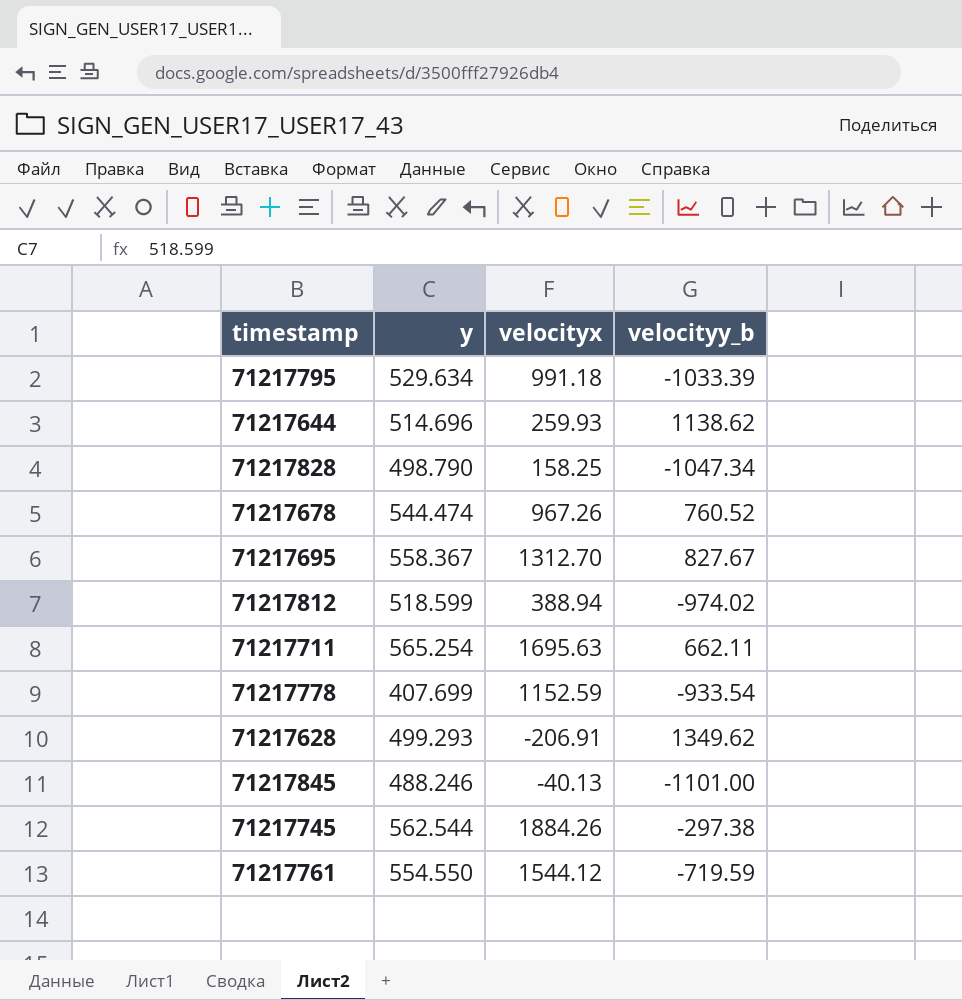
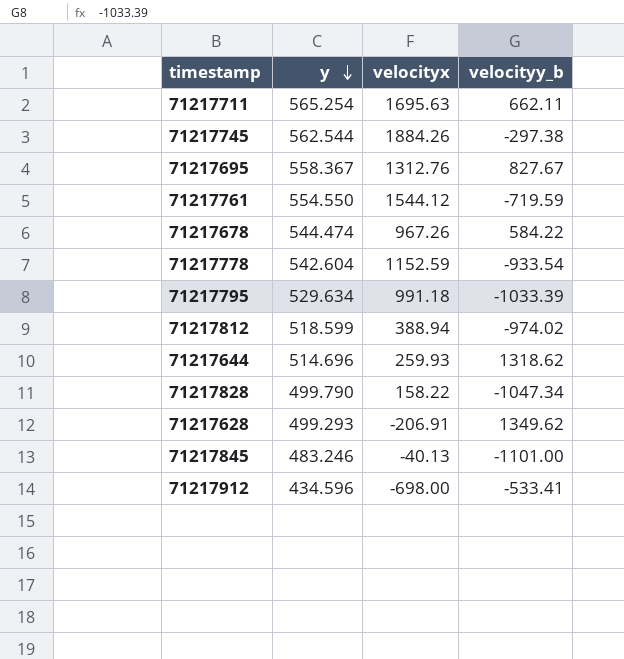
row order: none -> y descending
71217695 | velocityx: 1312.70 -> 1312.76
71217678 | velocityy_b: 760.52 -> 584.22
71217778 | y: 407.699 -> 542.604
71217644 | velocityy_b: 1138.62 -> 1318.62
71217828 | y: 498.790 -> 499.790
71217828 | velocityx: 158.25 -> 158.22
71217845 | y: 488.246 -> 483.246
row 71217912: none -> 434.596 | -698.00 | -533.41

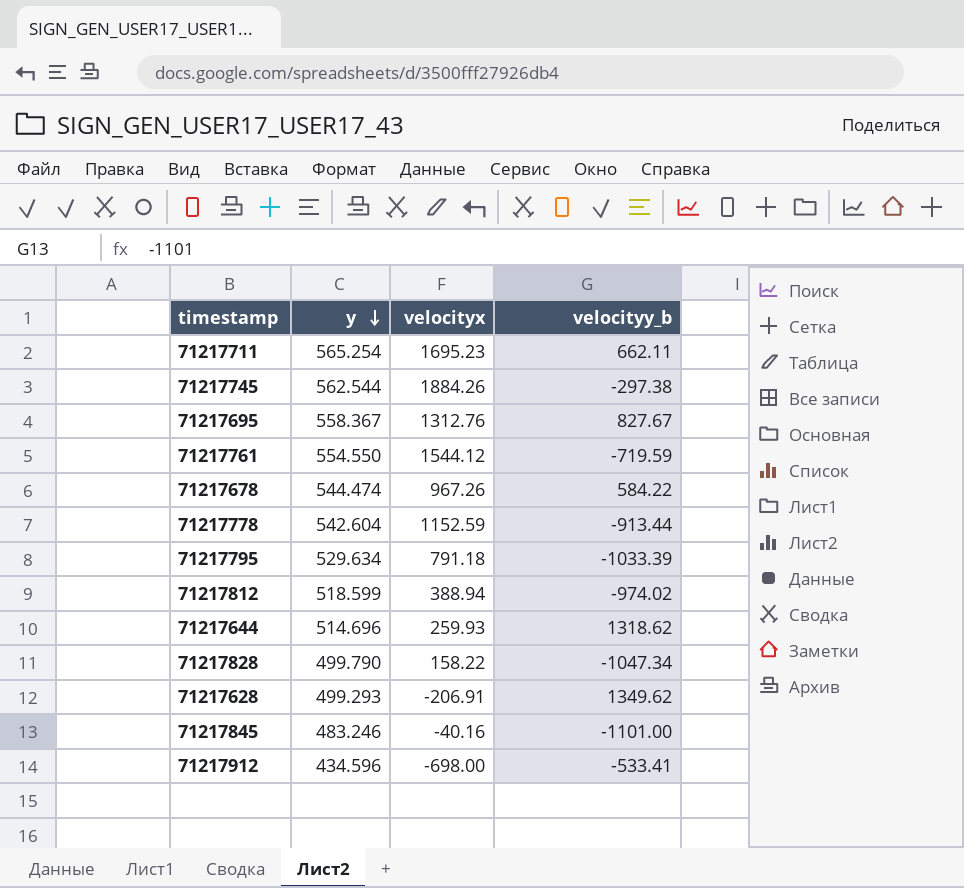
71217711 | velocityx: 1695.63 -> 1695.23
71217778 | velocityy_b: -933.54 -> -913.44
71217795 | velocityx: 991.18 -> 791.18
71217845 | velocityx: -40.13 -> -40.16

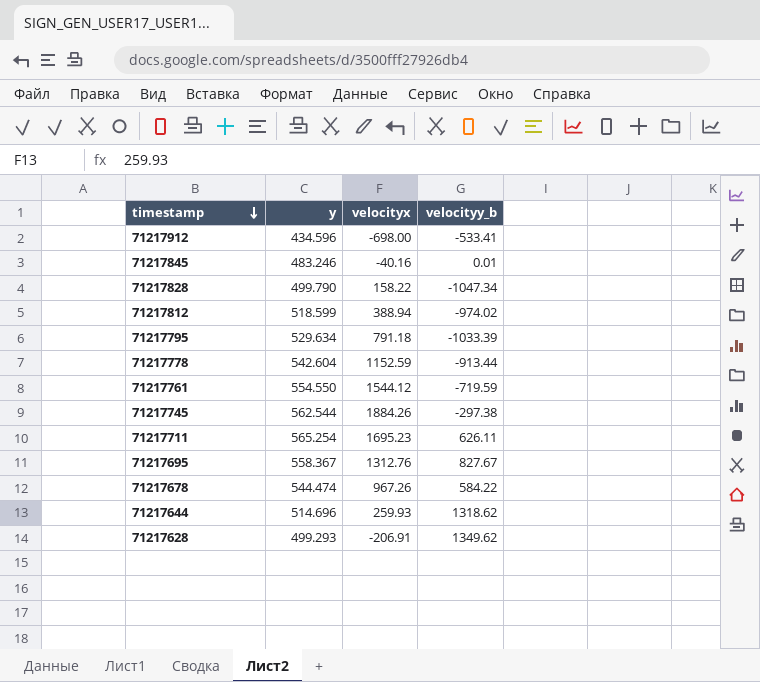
row order: y descending -> timestamp descending
71217845 | velocityy_b: -1101.00 -> 0.01
71217711 | velocityy_b: 662.11 -> 626.11

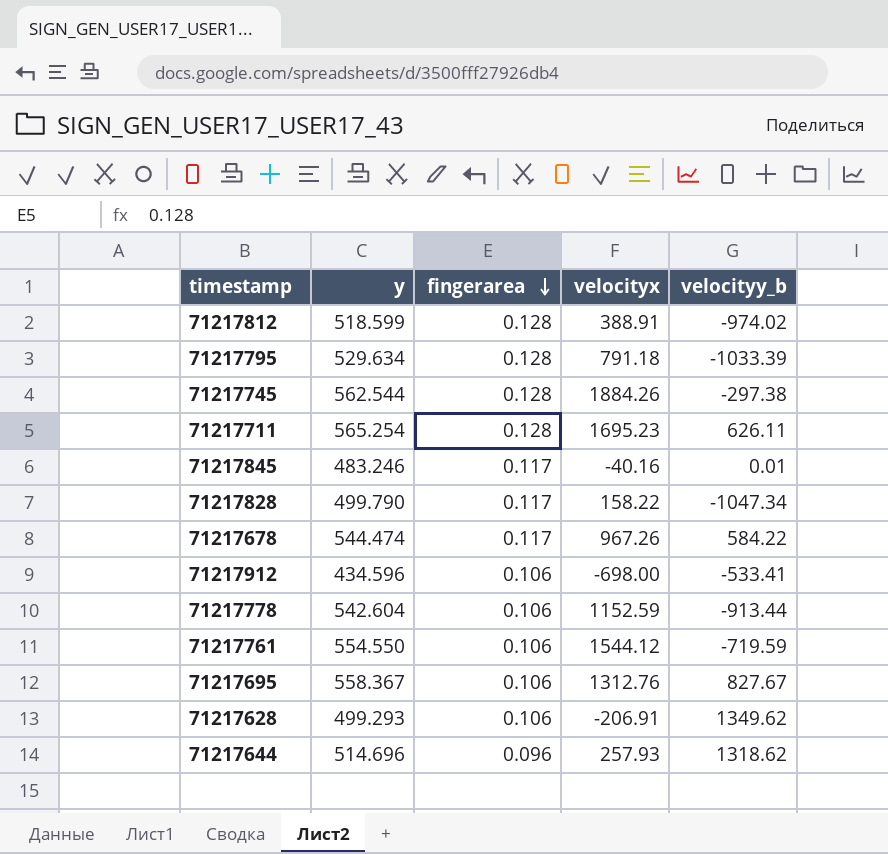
row order: timestamp descending -> fingerarea descending
column fingerarea | position: none -> 3
71217812 | velocityx: 388.94 -> 388.91
71217644 | velocityx: 259.93 -> 257.93

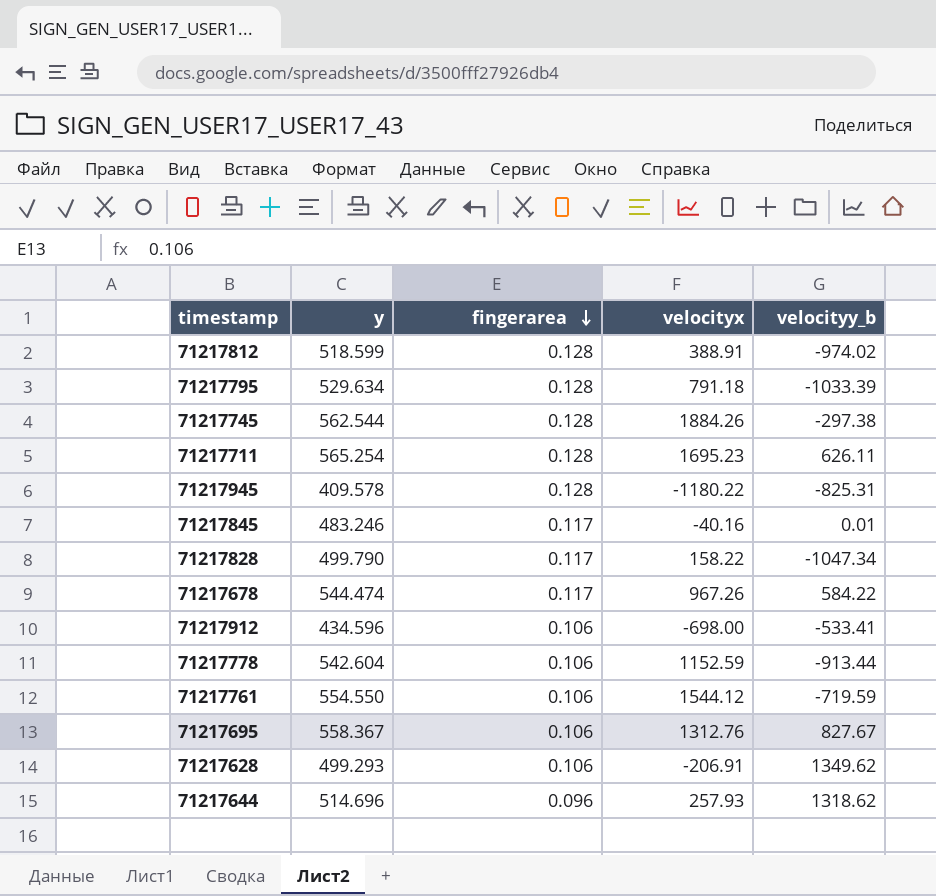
row 71217945: none -> 409.578 | 0.128 | -1180.22 | -825.31

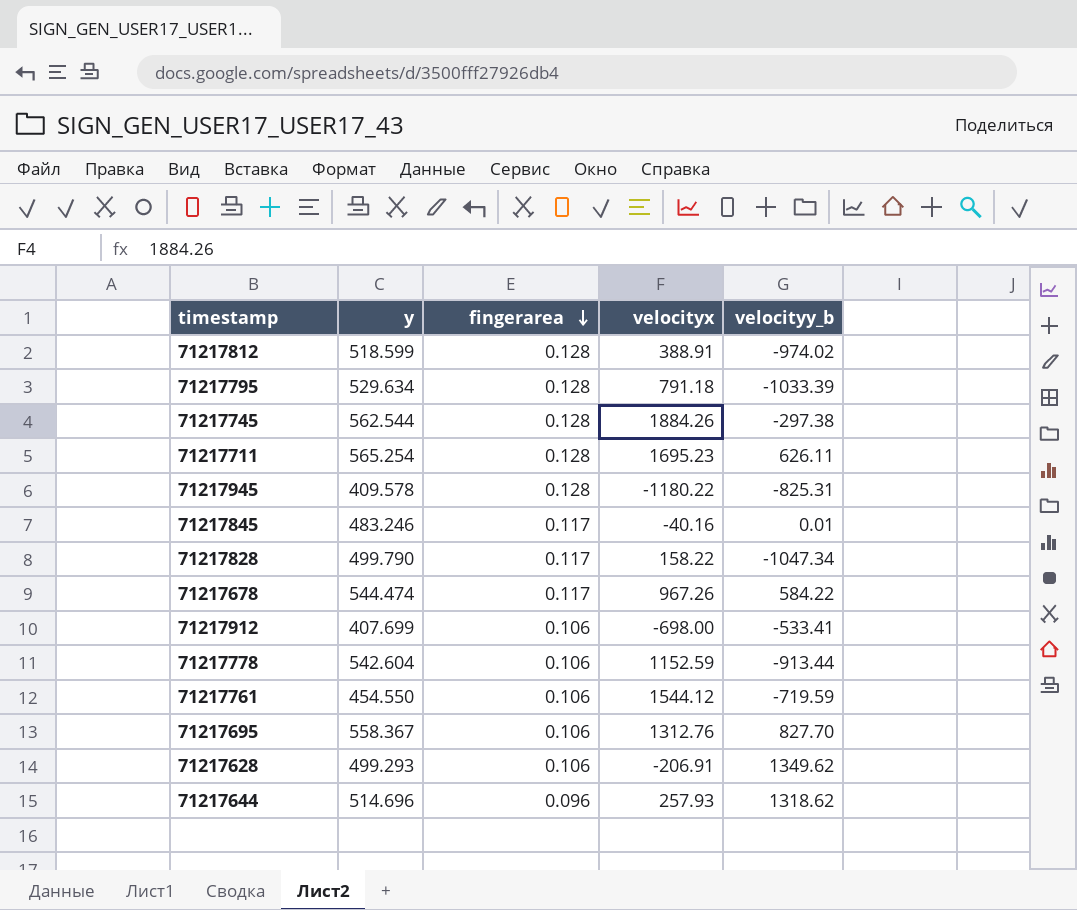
71217912 | y: 434.596 -> 407.699
71217761 | y: 554.550 -> 454.550
71217695 | velocityy_b: 827.67 -> 827.70

